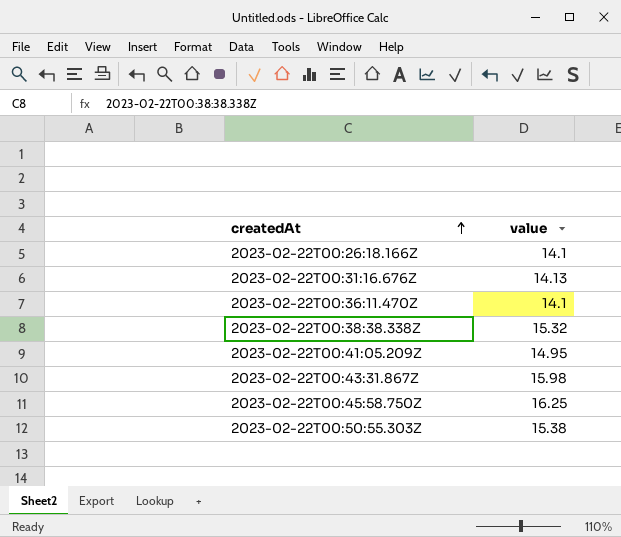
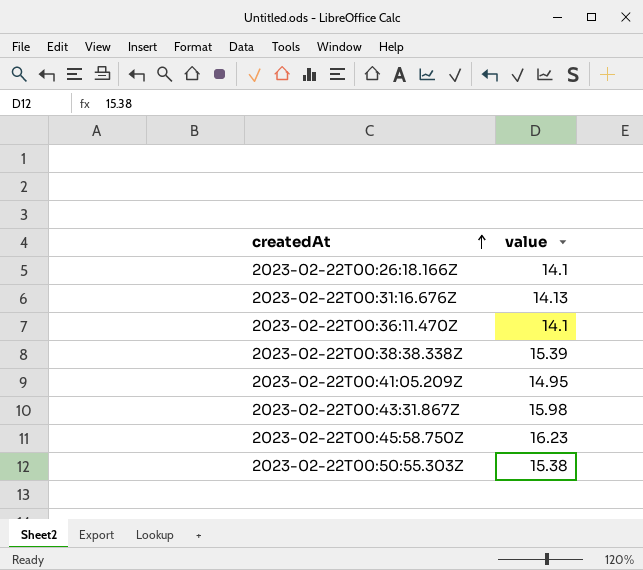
2023-02-22T00:38:38.338Z | value: 15.32 -> 15.39
2023-02-22T00:45:58.750Z | value: 16.25 -> 16.23

